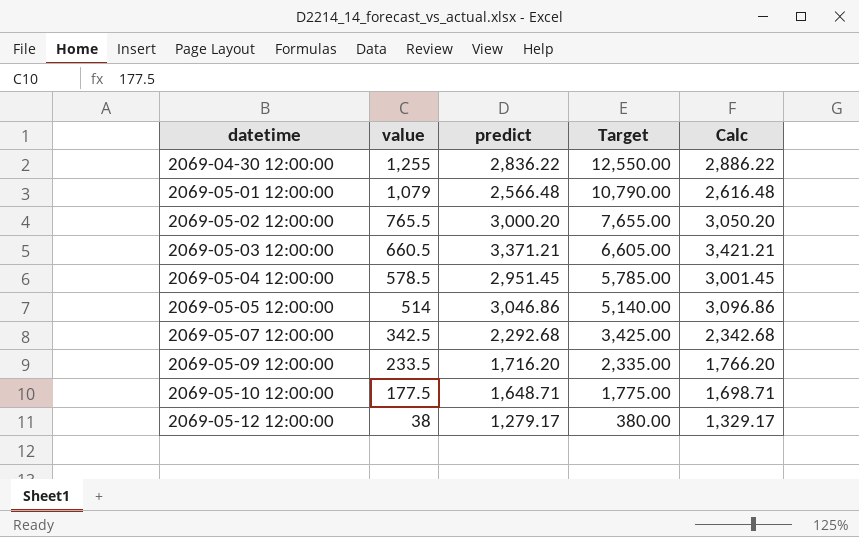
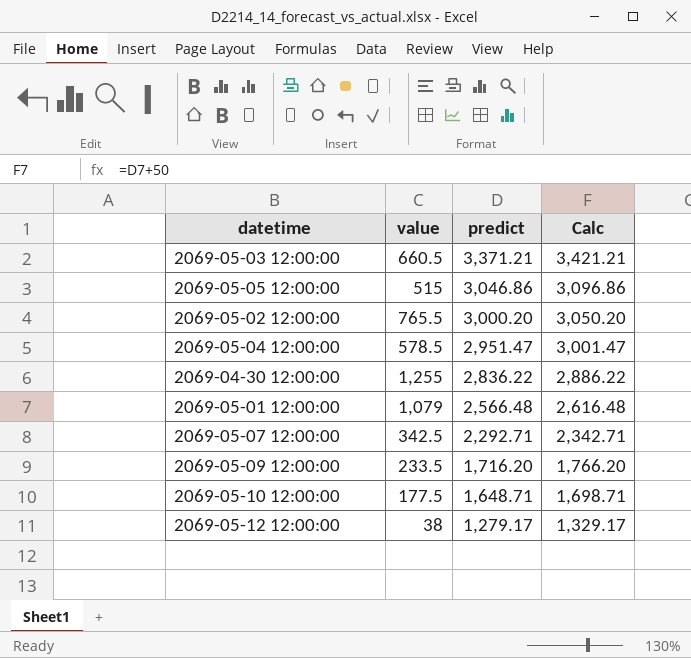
row order: datetime ascending -> predict descending
column Target | formula: [value] * 10 -> none
2069-05-05 12:00:00 | value: 514 -> 515
2069-05-04 12:00:00 | predict: 2,951.45 -> 2,951.47
2069-05-04 12:00:00 | Calc: 3,001.45 -> 3,001.47
2069-05-07 12:00:00 | predict: 2,292.68 -> 2,292.71
2069-05-07 12:00:00 | Calc: 2,342.68 -> 2,342.71

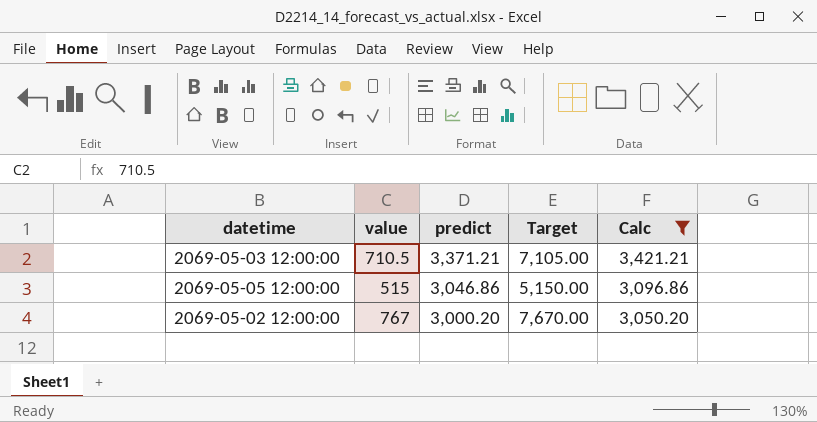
filter: none -> Calc >= 3,050.20
column Target | formula: none -> [value] * 10
2069-05-03 12:00:00 | value: 660.5 -> 710.5
2069-05-02 12:00:00 | value: 765.5 -> 767

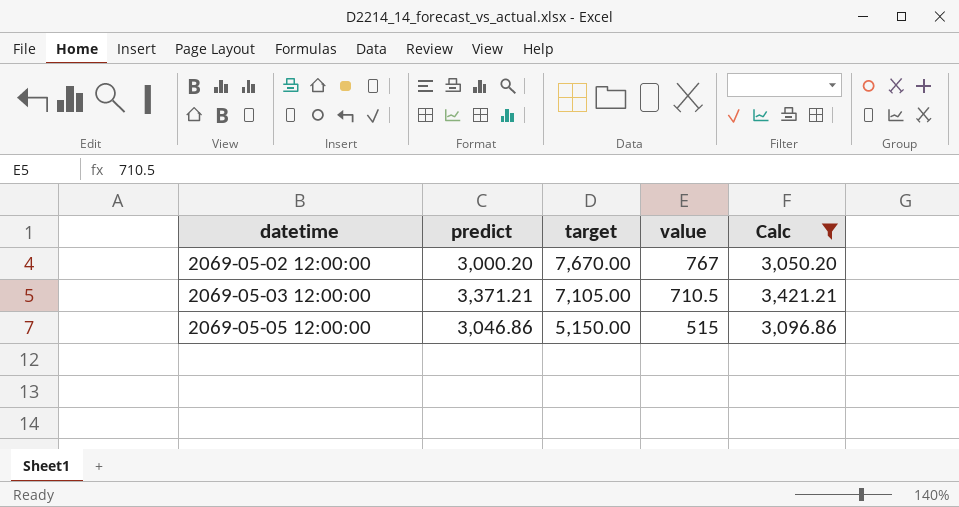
row order: predict descending -> datetime ascending
column name: Target -> target
column value | position: 2 -> 4

